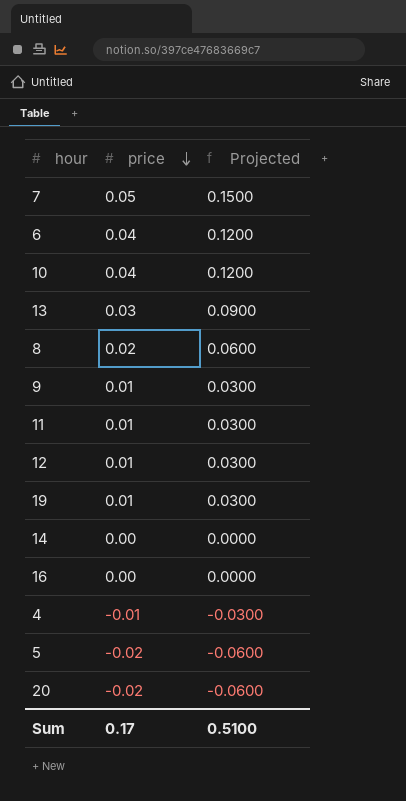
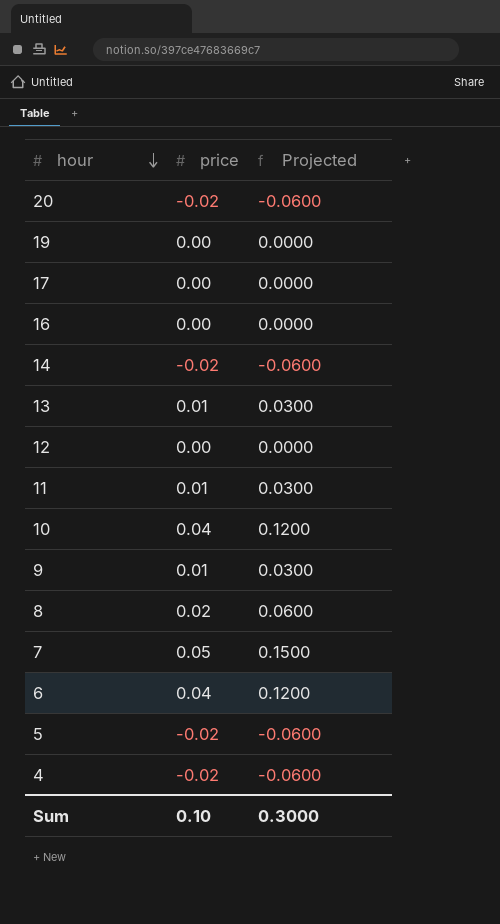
row order: price descending -> hour descending
19 | price: 0.01 -> 0.00
19 | Projected: 0.0300 -> 0.0000
row 17: none -> 0.00 | 0.0000
14 | price: 0.00 -> -0.02
14 | Projected: 0.0000 -> -0.0600
13 | price: 0.03 -> 0.01
13 | Projected: 0.0900 -> 0.0300
12 | price: 0.01 -> 0.00
12 | Projected: 0.0300 -> 0.0000
4 | price: -0.01 -> -0.02
4 | Projected: -0.0300 -> -0.0600
Sum | price: 0.17 -> 0.10
Sum | Projected: 0.5100 -> 0.3000

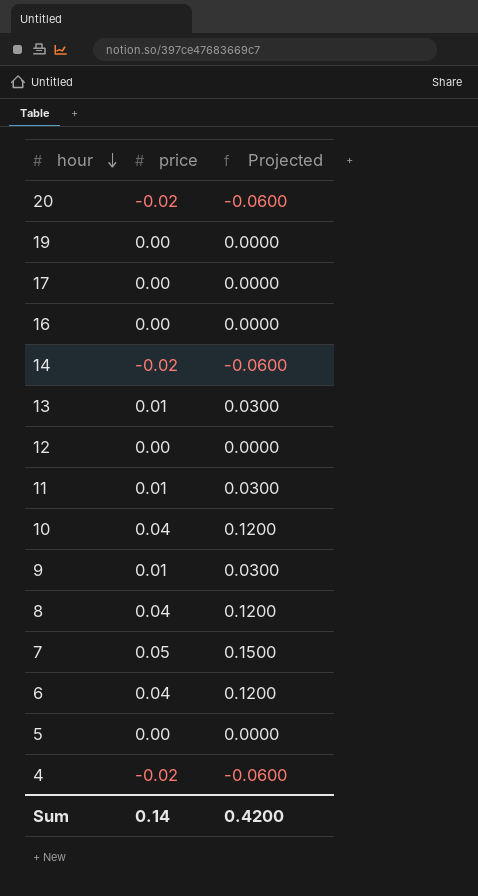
8 | price: 0.02 -> 0.04
8 | Projected: 0.0600 -> 0.1200
5 | price: -0.02 -> 0.00
5 | Projected: -0.0600 -> 0.0000
Sum | price: 0.10 -> 0.14
Sum | Projected: 0.3000 -> 0.4200

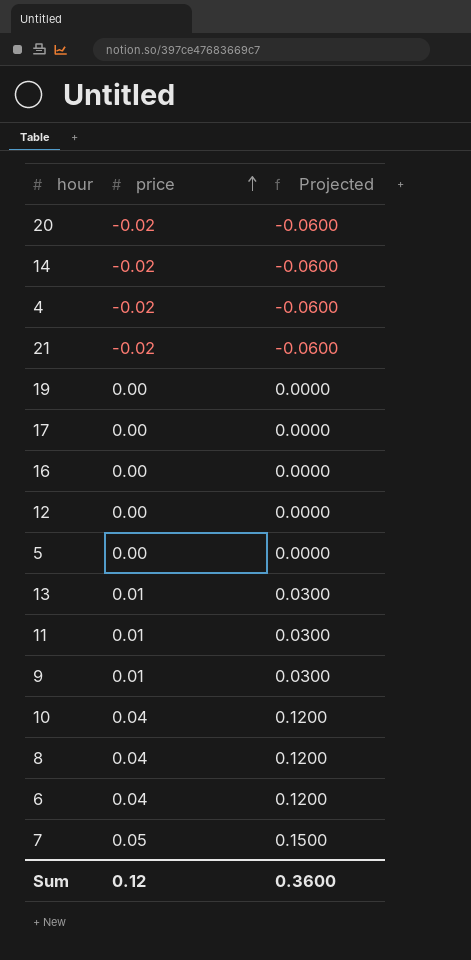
row order: hour descending -> price ascending
row 21: none -> -0.02 | -0.0600
Sum | price: 0.14 -> 0.12
Sum | Projected: 0.4200 -> 0.3600

